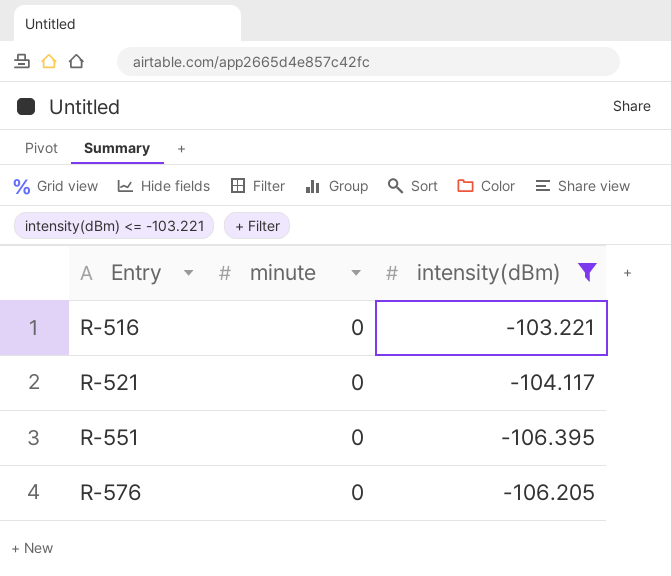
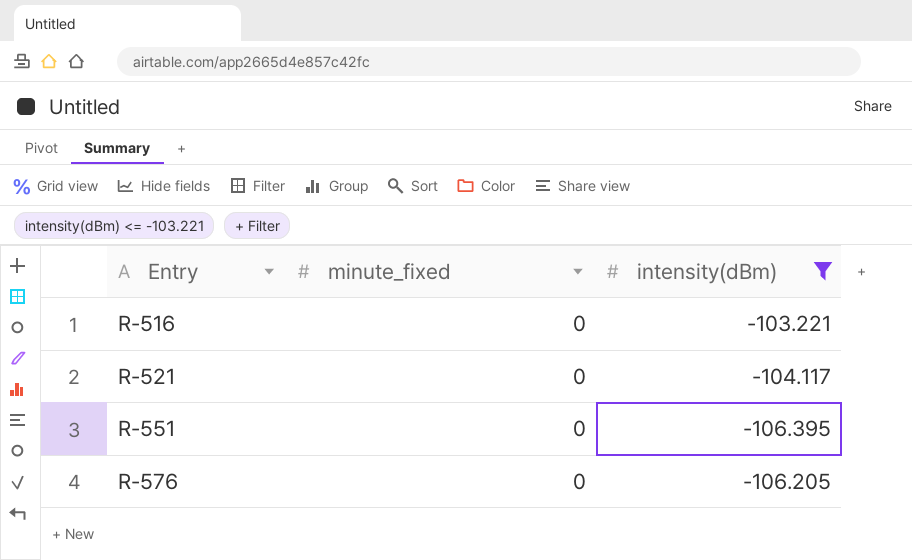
column name: minute -> minute_fixed

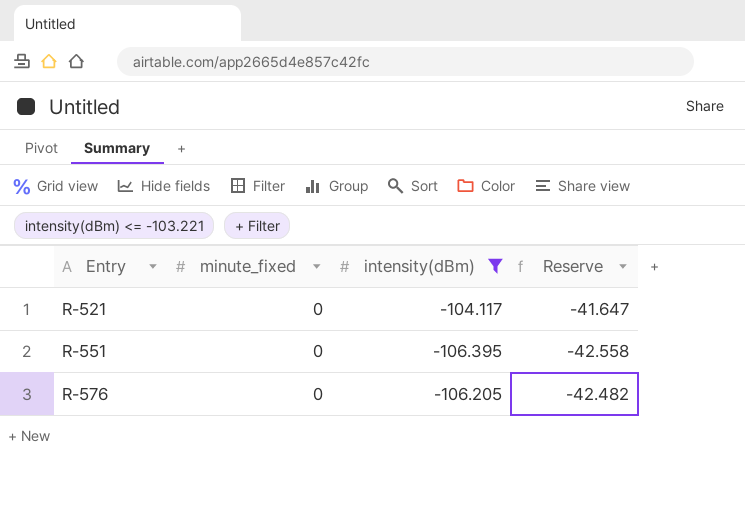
column Reserve | formula: none -> [intensity(dBm)] * 0.4
row R-516: 0 | -103.221 -> none

